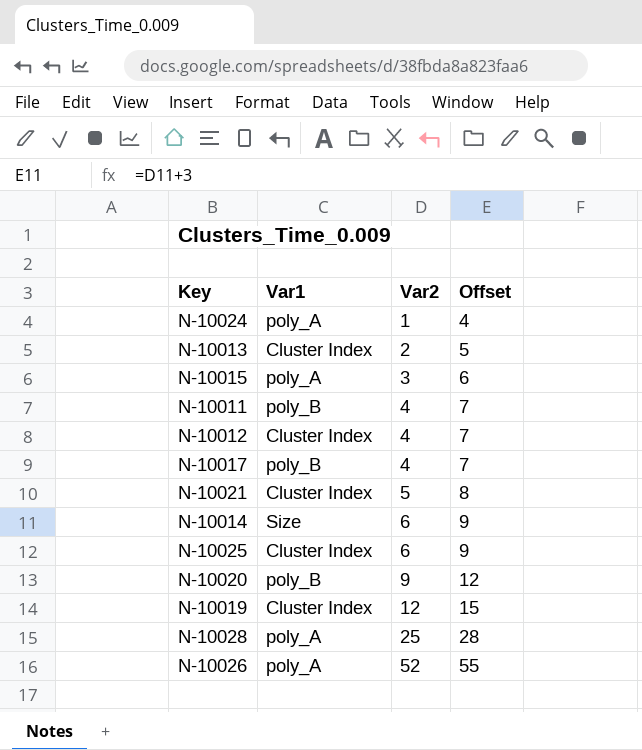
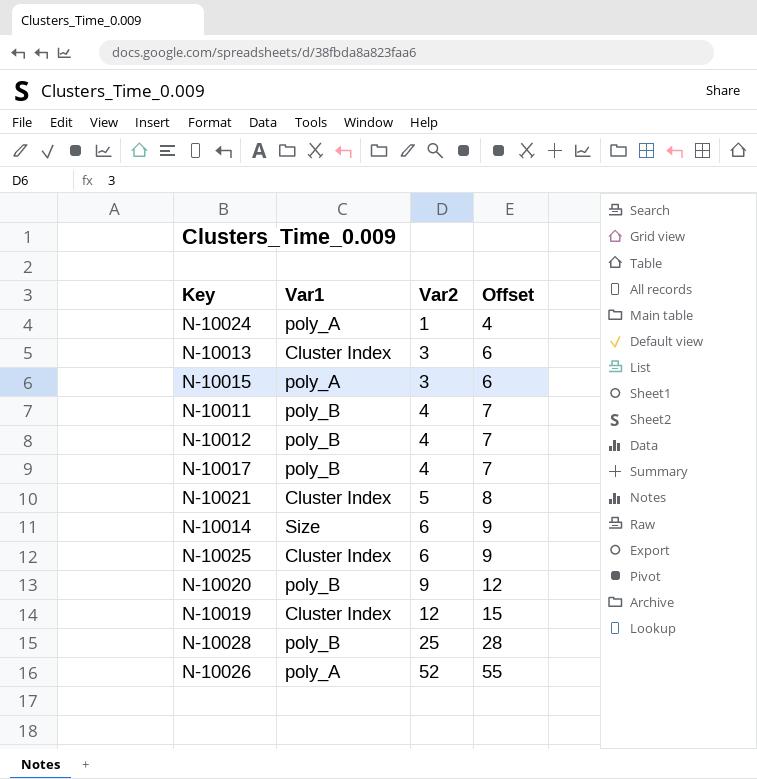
N-10013 | Var2: 2 -> 3
N-10013 | Offset: 5 -> 6
N-10012 | Var1: Cluster Index -> poly_B
N-10028 | Var1: poly_A -> poly_B

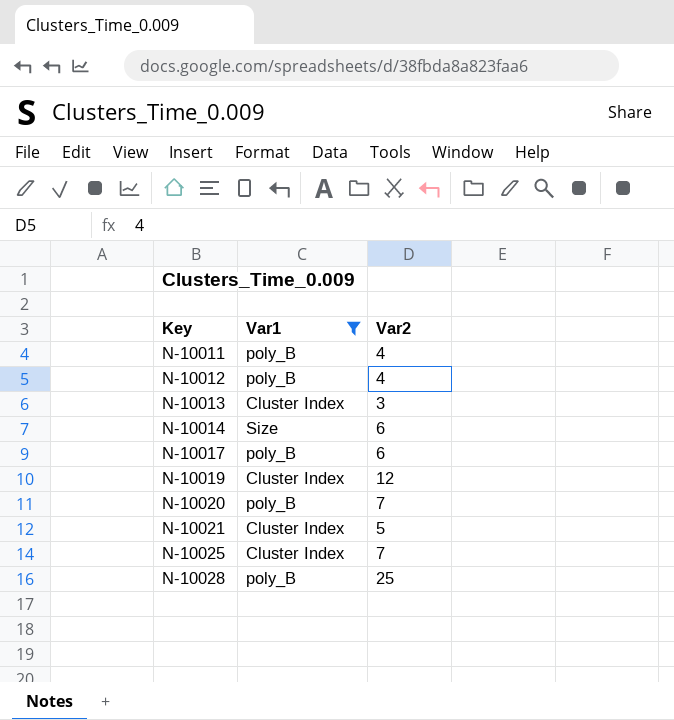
filter: none -> Var1 != poly_A
row order: Var2 ascending -> Key ascending
column Offset | formula: [Var2] + 3 -> none
N-10017 | Var2: 4 -> 6
N-10020 | Var2: 9 -> 7
N-10025 | Var2: 6 -> 7

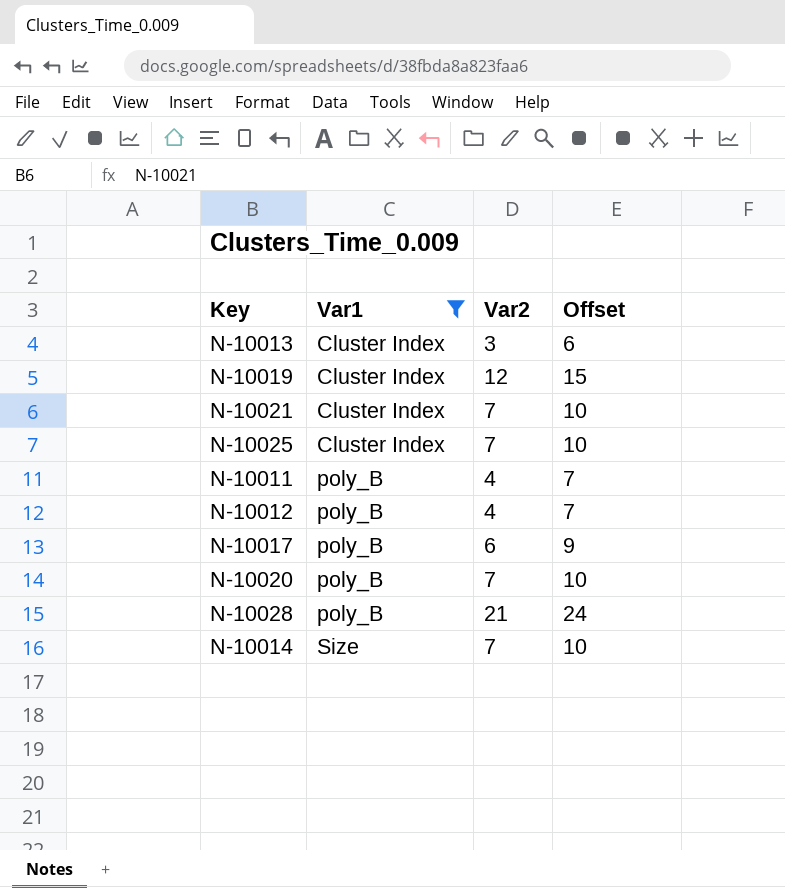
row order: Key ascending -> Var1 ascending
column Offset | formula: none -> [Var2] + 3
N-10021 | Var2: 5 -> 7
N-10028 | Var2: 25 -> 21
N-10014 | Var2: 6 -> 7

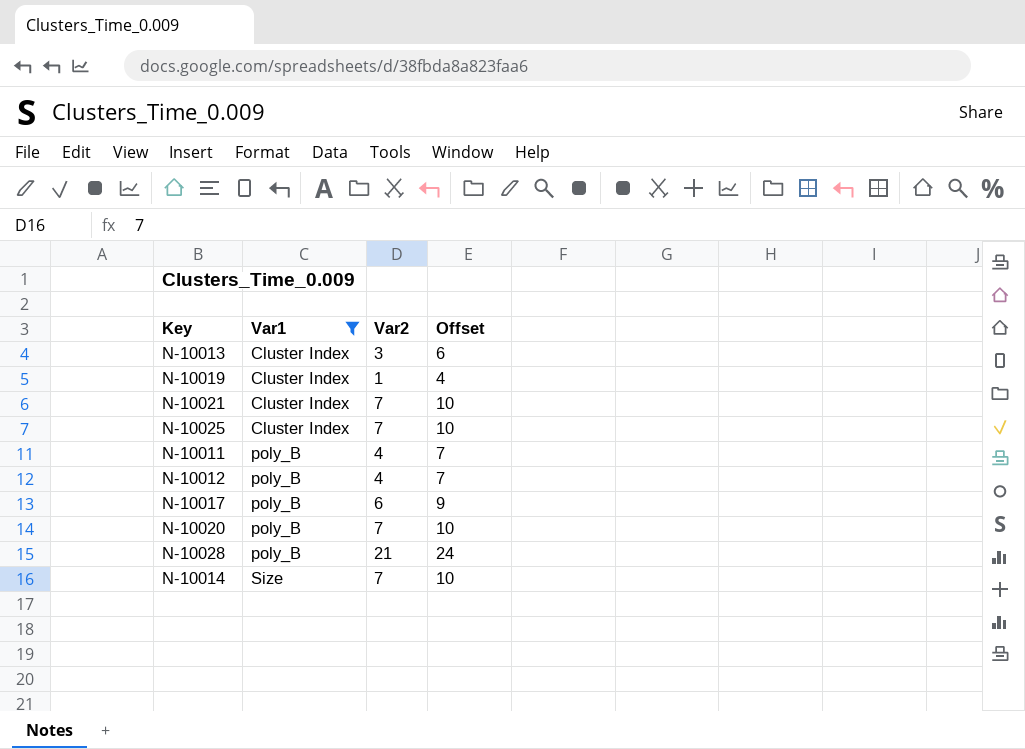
N-10019 | Var2: 12 -> 1
N-10019 | Offset: 15 -> 4

